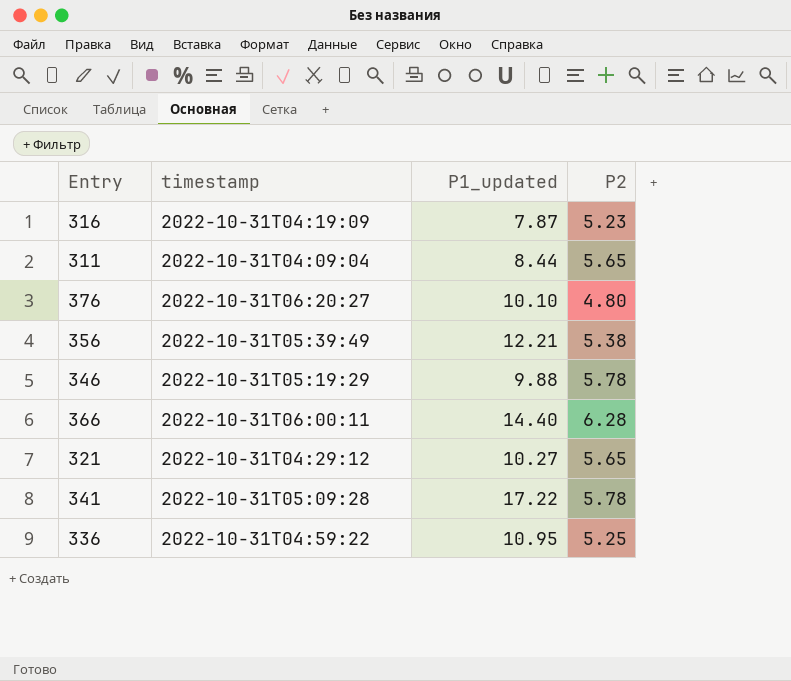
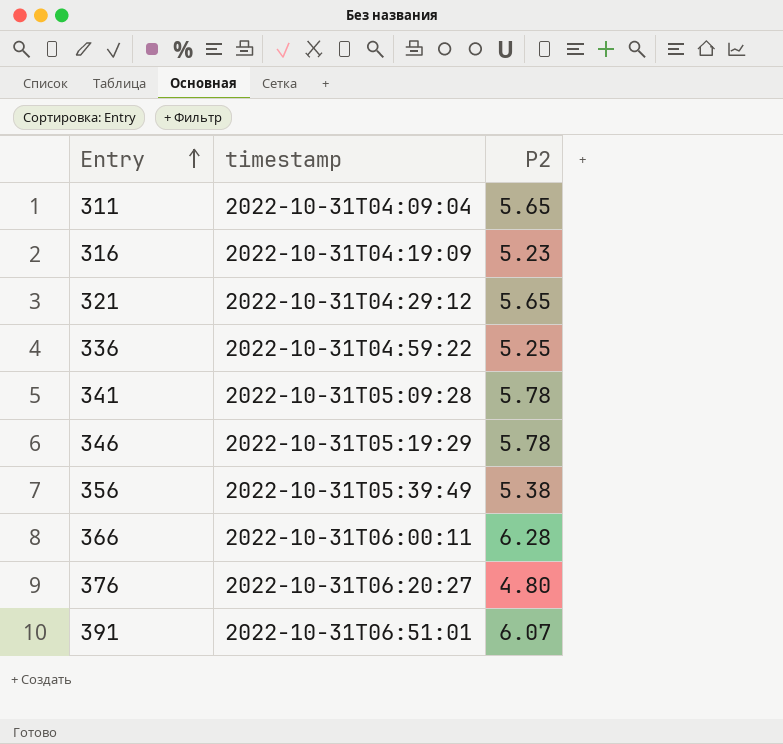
row order: none -> Entry ascending
column P1_updated | position: 3 -> none
row 391: none -> 2022-10-31T06:51:01 | 6.07

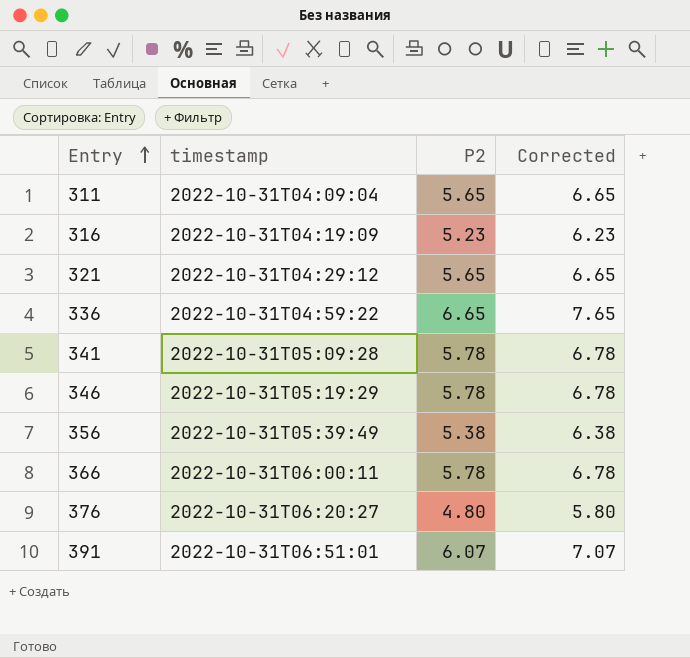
column Corrected | formula: none -> [P2] + 1
336 | P2: 5.25 -> 6.65
366 | P2: 6.28 -> 5.78

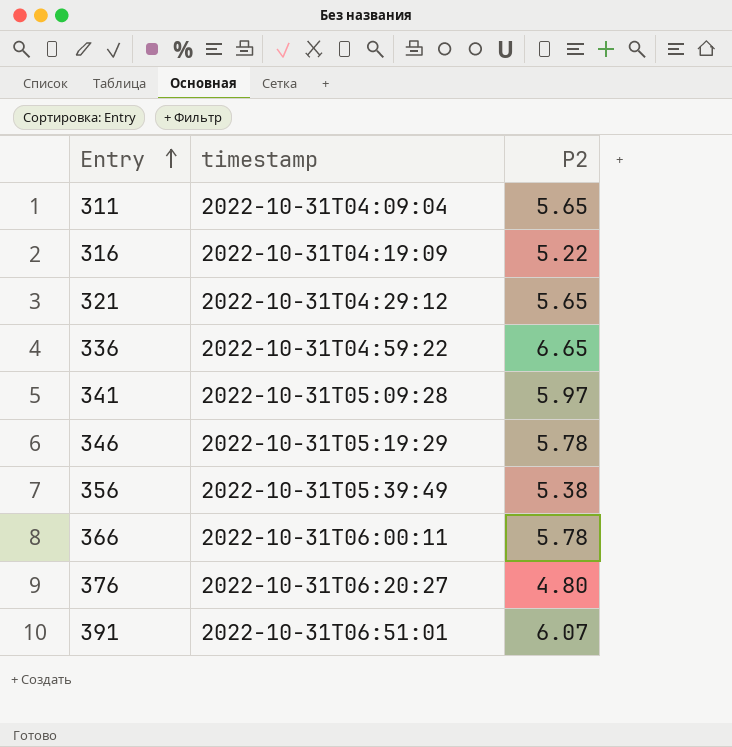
column Corrected | formula: [P2] + 1 -> none
316 | P2: 5.23 -> 5.22
341 | P2: 5.78 -> 5.97

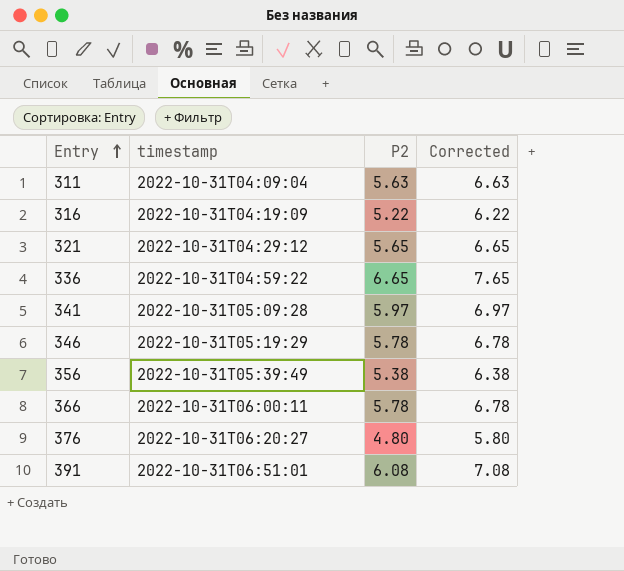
column Corrected | formula: none -> [P2] + 1
311 | P2: 5.65 -> 5.63
391 | P2: 6.07 -> 6.08

